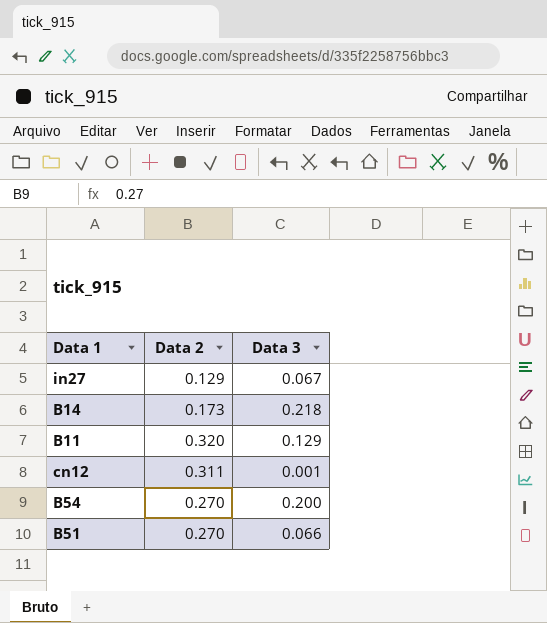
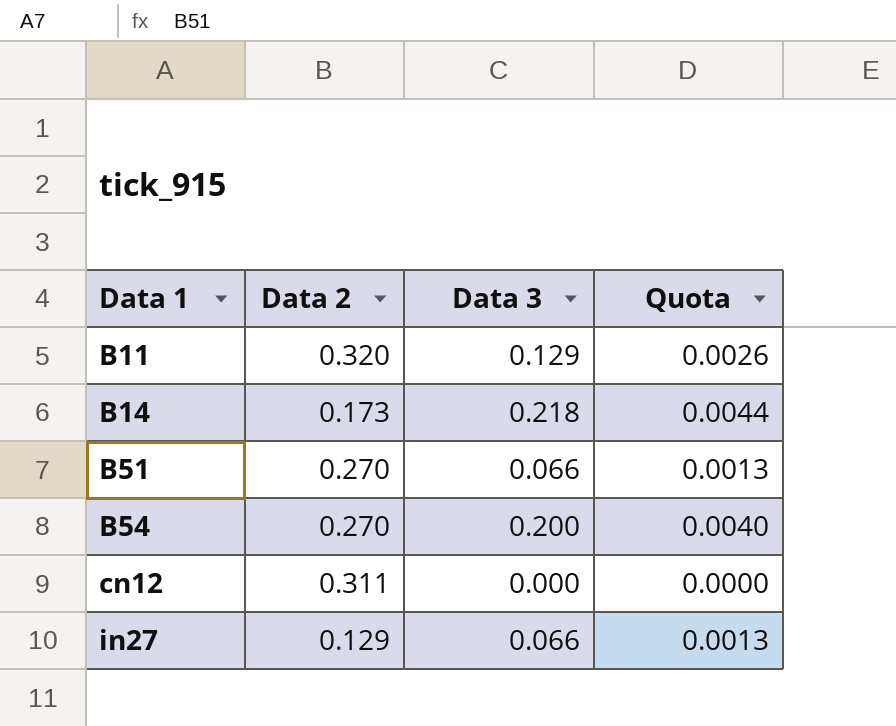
row order: none -> Data 1 ascending
column Quota | formula: none -> [Data 3] * 0.02
cn12 | Data 3: 0.001 -> 0.000
in27 | Data 3: 0.067 -> 0.066

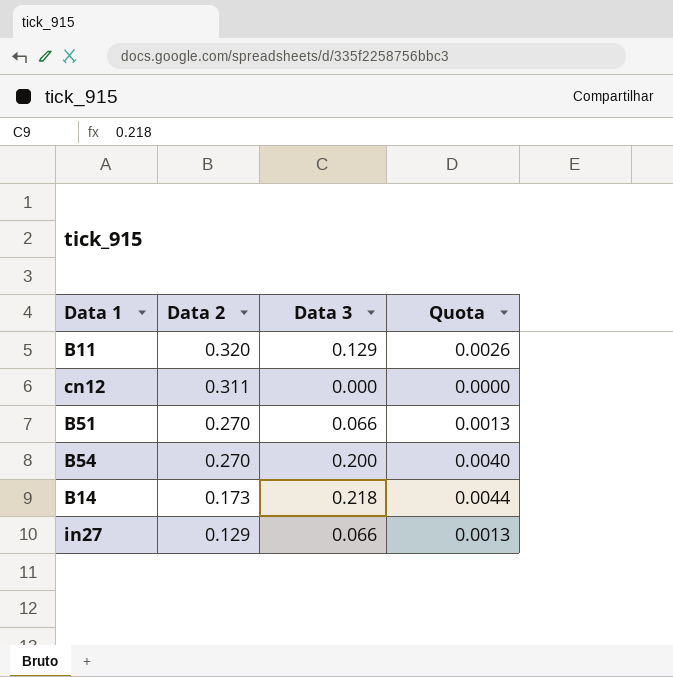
row order: Data 1 ascending -> Data 2 descending

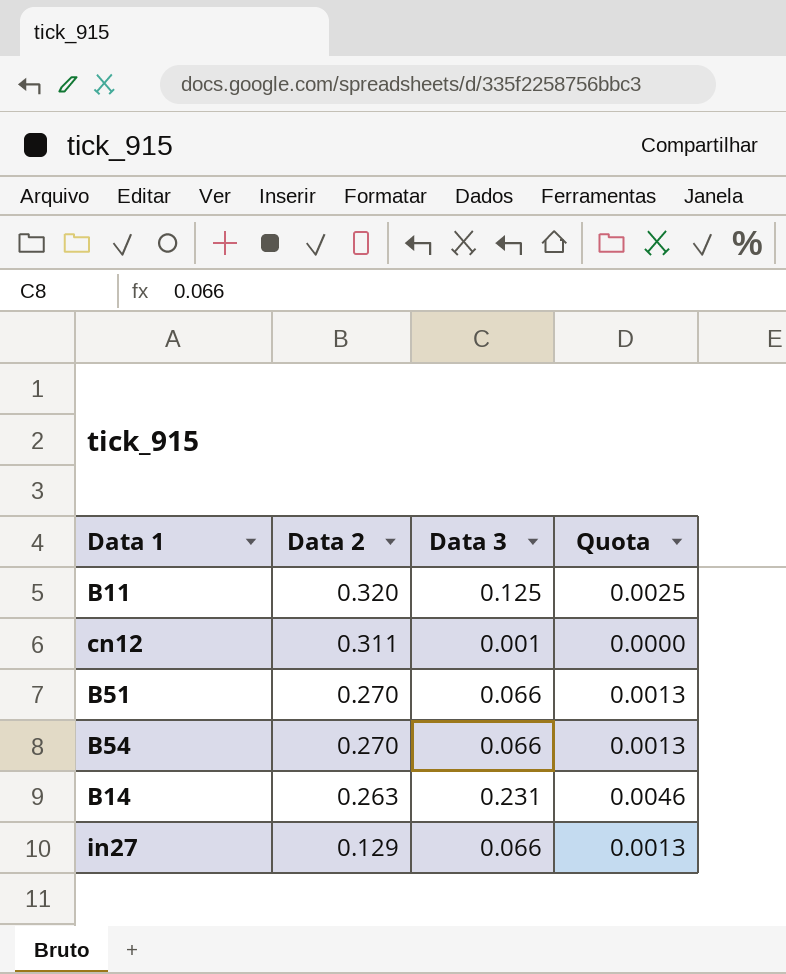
B11 | Data 3: 0.129 -> 0.125
B11 | Quota: 0.0026 -> 0.0025
cn12 | Data 3: 0.000 -> 0.001
B54 | Data 3: 0.200 -> 0.066
B54 | Quota: 0.0040 -> 0.0013
B14 | Data 2: 0.173 -> 0.263
B14 | Data 3: 0.218 -> 0.231
B14 | Quota: 0.0044 -> 0.0046

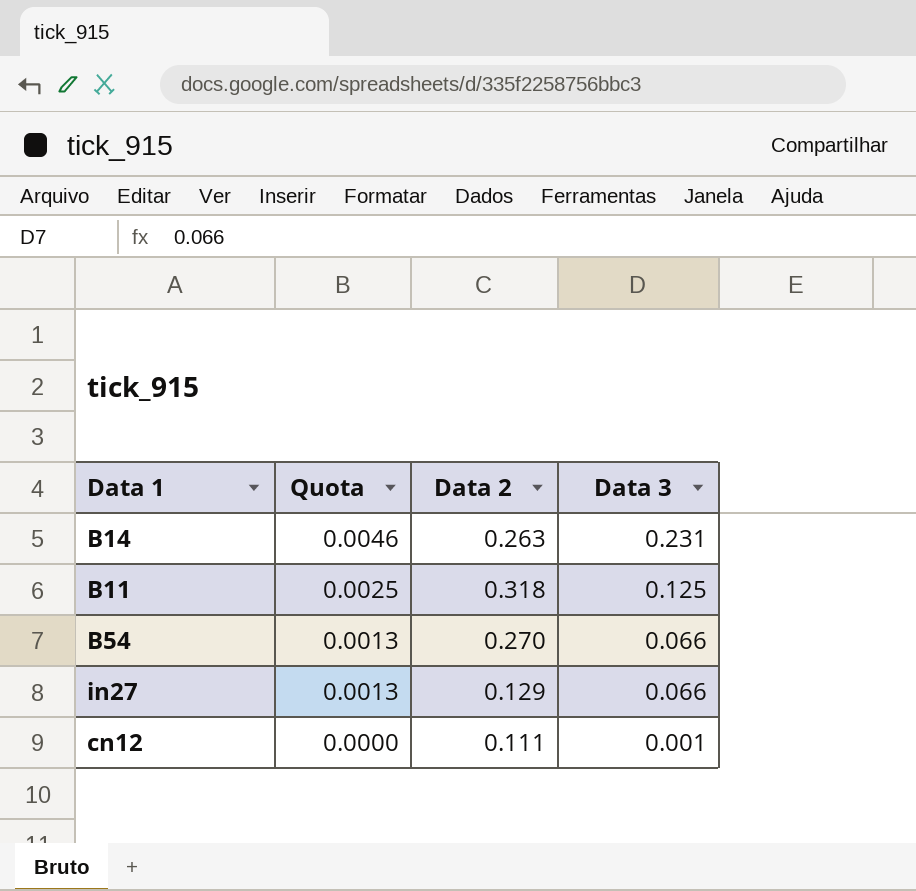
row order: Data 2 descending -> Quota descending
column Quota | position: 4 -> 2
row B51: 0.270 | 0.066 | 0.0013 -> none
B11 | Data 2: 0.320 -> 0.318
cn12 | Data 2: 0.311 -> 0.111

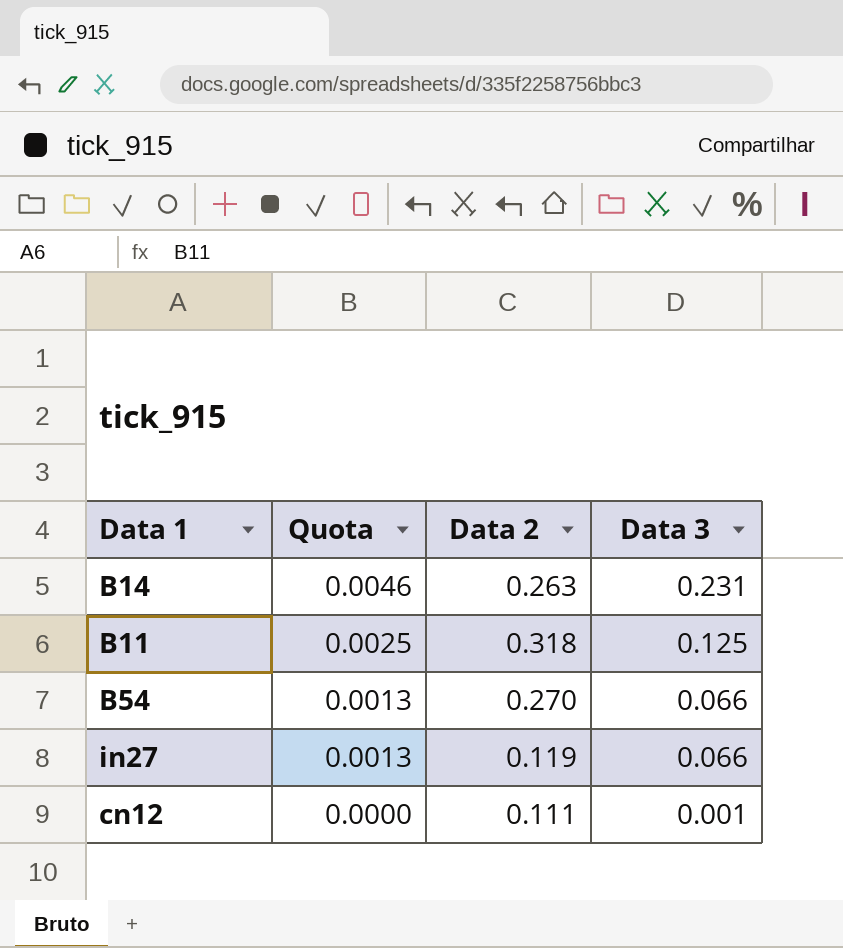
in27 | Data 2: 0.129 -> 0.119

